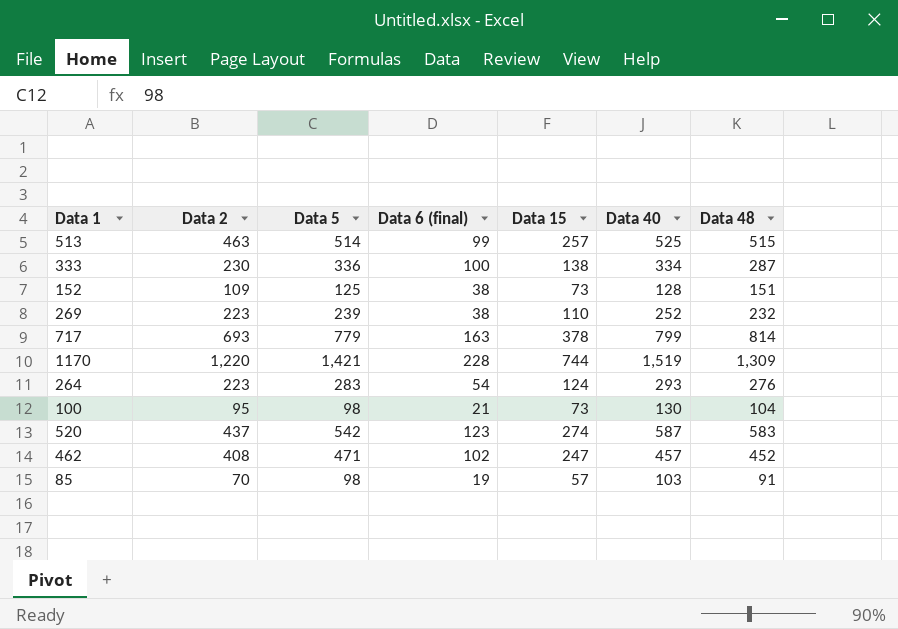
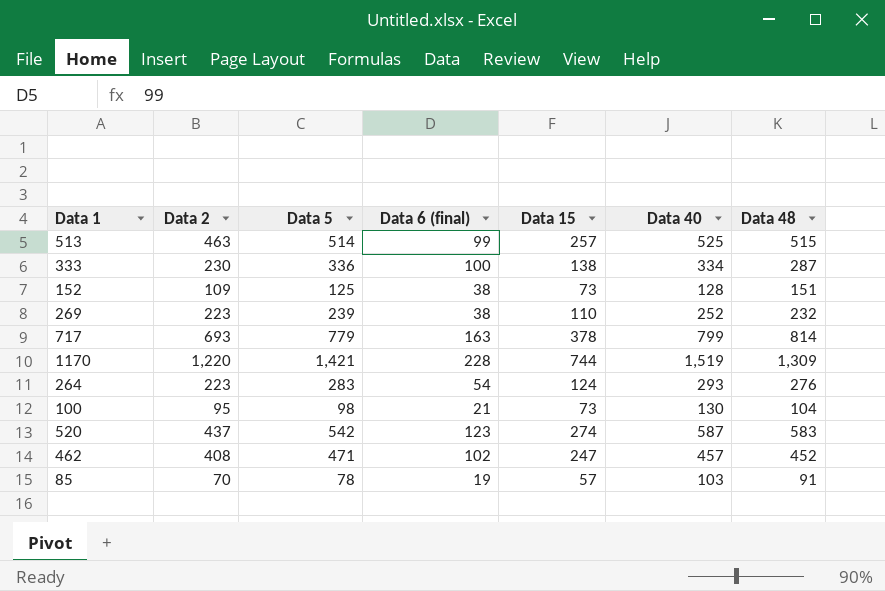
85 | Data 5: 98 -> 78

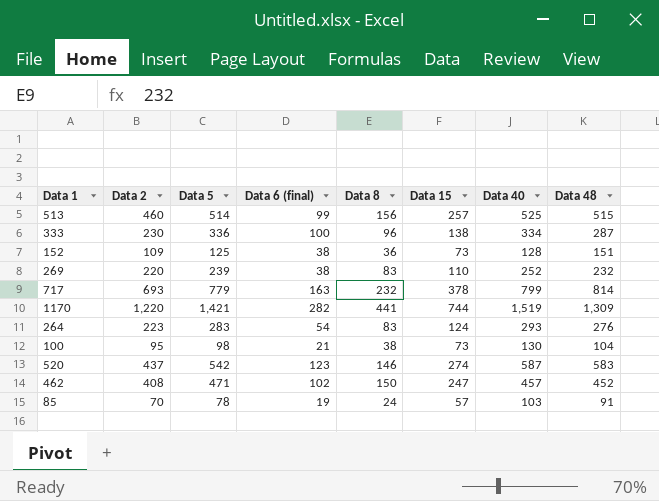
column Data 8 | position: none -> 5
513 | Data 2: 463 -> 460
269 | Data 2: 223 -> 220
1170 | Data 6 (final): 228 -> 282

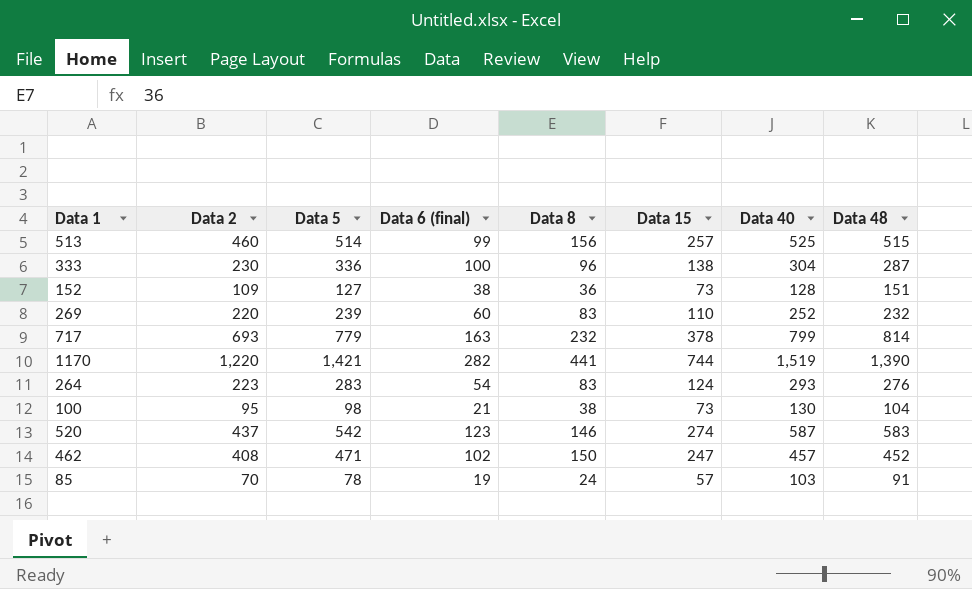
333 | Data 40: 334 -> 304
152 | Data 5: 125 -> 127
269 | Data 6 (final): 38 -> 60
1170 | Data 48: 1,309 -> 1,390

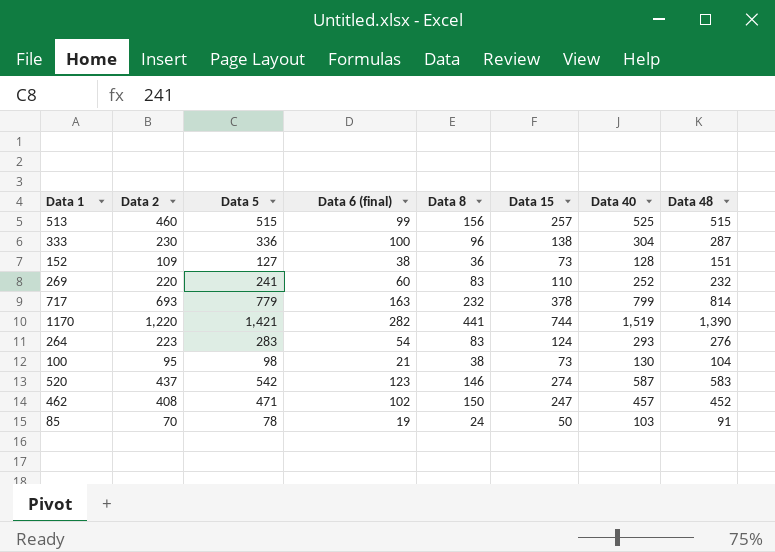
513 | Data 5: 514 -> 515
269 | Data 5: 239 -> 241
85 | Data 15: 57 -> 50

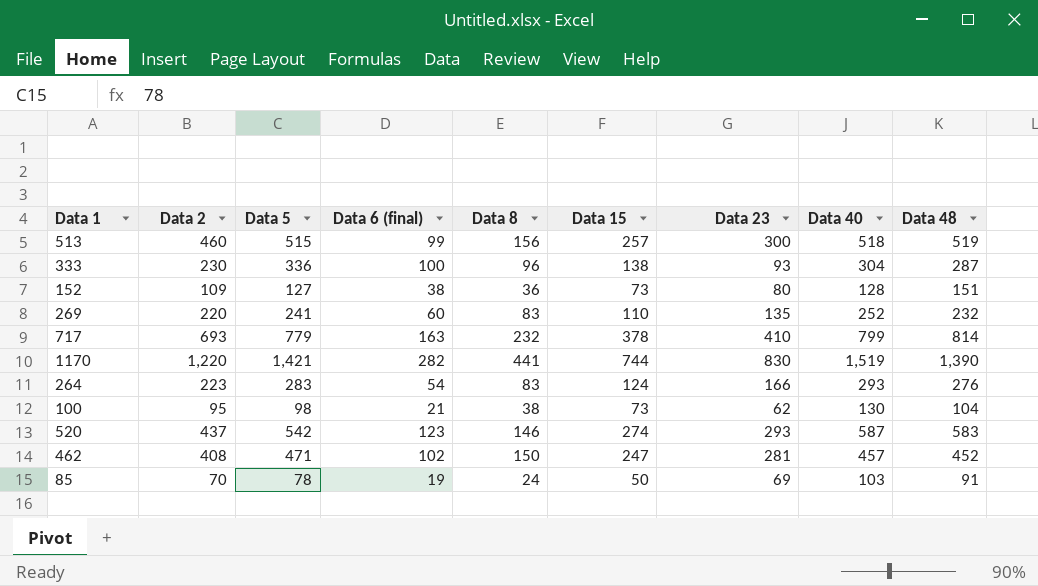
column Data 23 | position: none -> 7
513 | Data 40: 525 -> 518
513 | Data 48: 515 -> 519

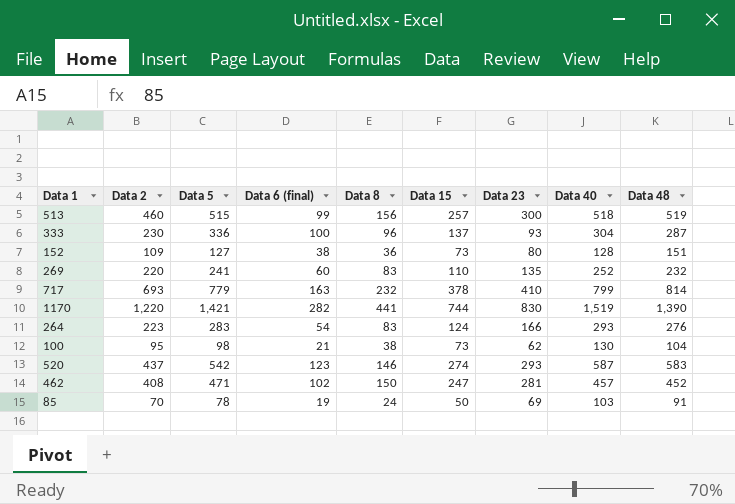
333 | Data 15: 138 -> 137

